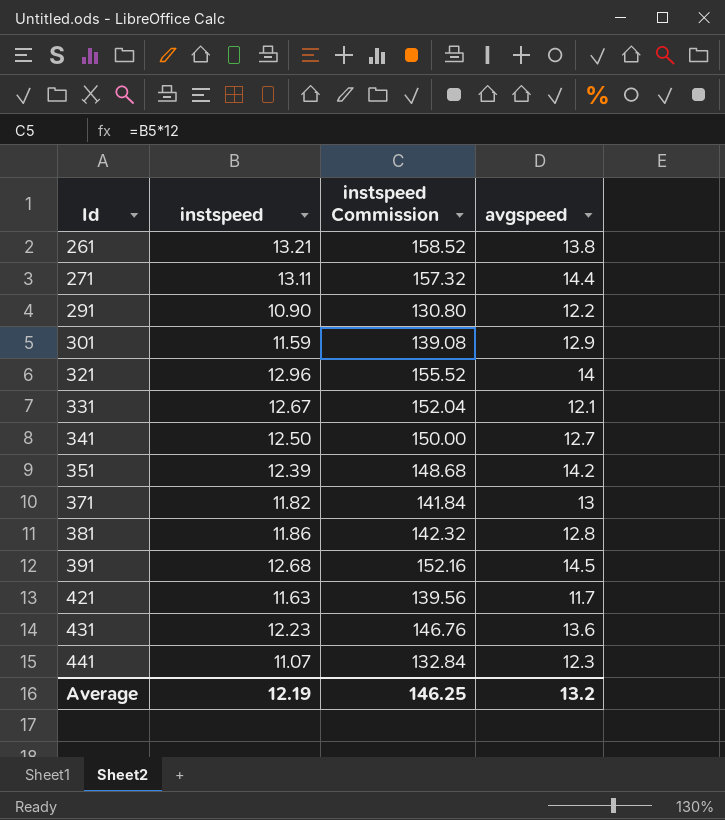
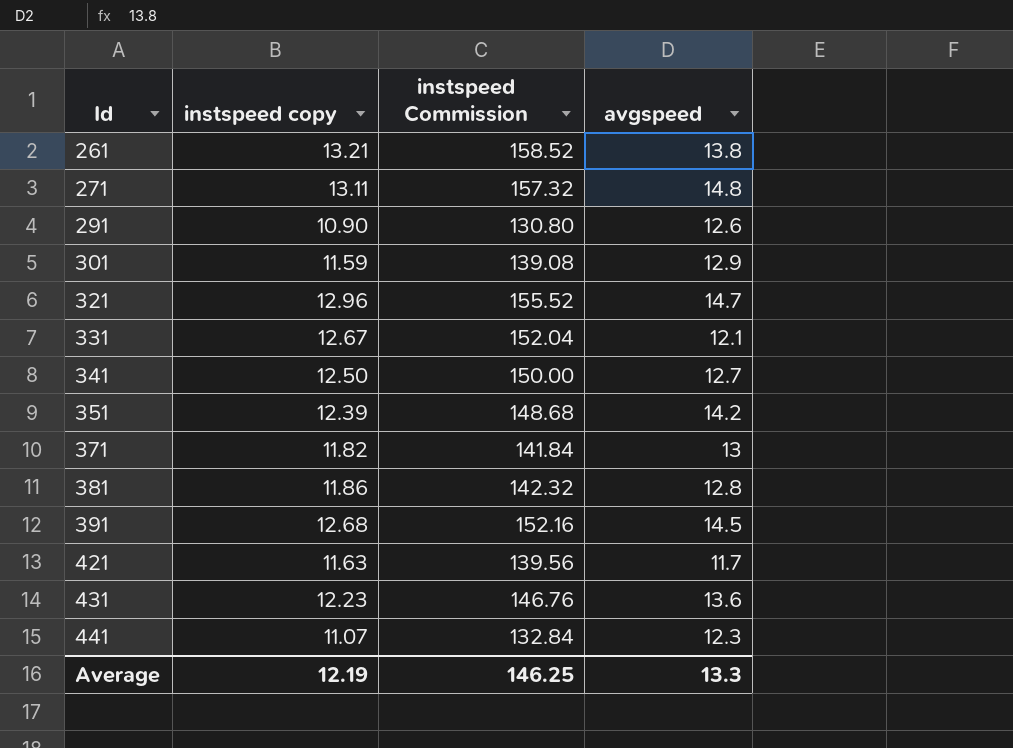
column name: instspeed -> instspeed copy
271 | avgspeed: 14.4 -> 14.8
291 | avgspeed: 12.2 -> 12.6
321 | avgspeed: 14 -> 14.7
Average | avgspeed: 13.2 -> 13.3

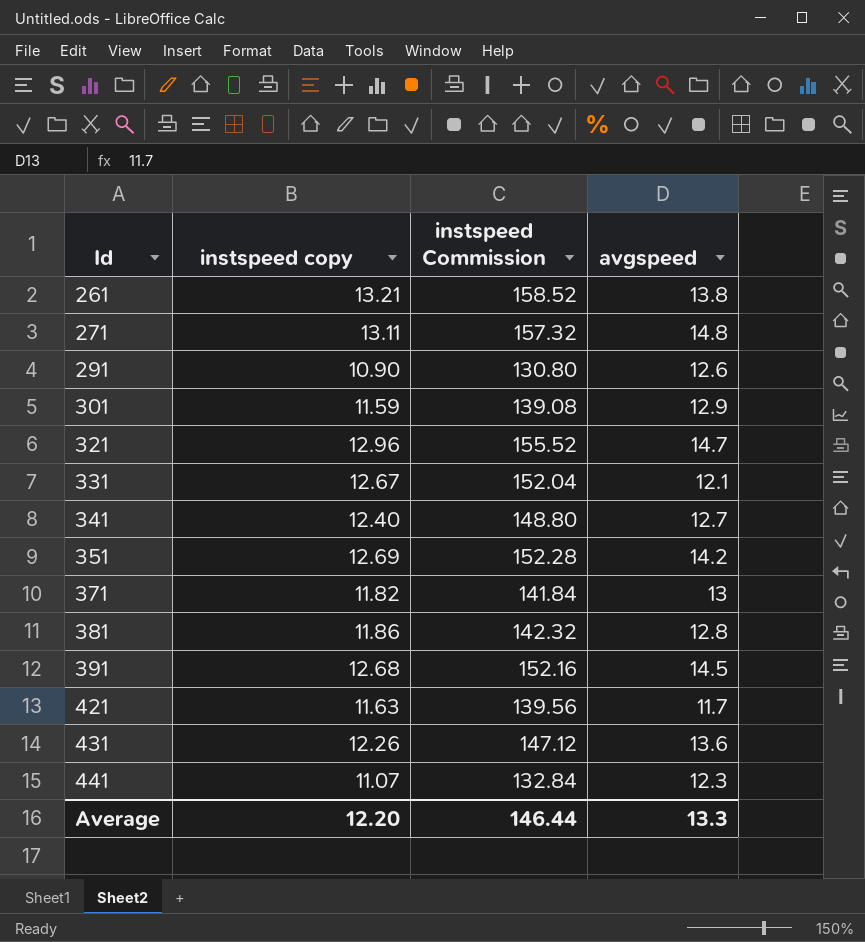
341 | instspeed copy: 12.50 -> 12.40
341 | instspeed Commission: 150.00 -> 148.80
351 | instspeed copy: 12.39 -> 12.69
351 | instspeed Commission: 148.68 -> 152.28
431 | instspeed copy: 12.23 -> 12.26
431 | instspeed Commission: 146.76 -> 147.12
Average | instspeed copy: 12.19 -> 12.20
Average | instspeed Commission: 146.25 -> 146.44

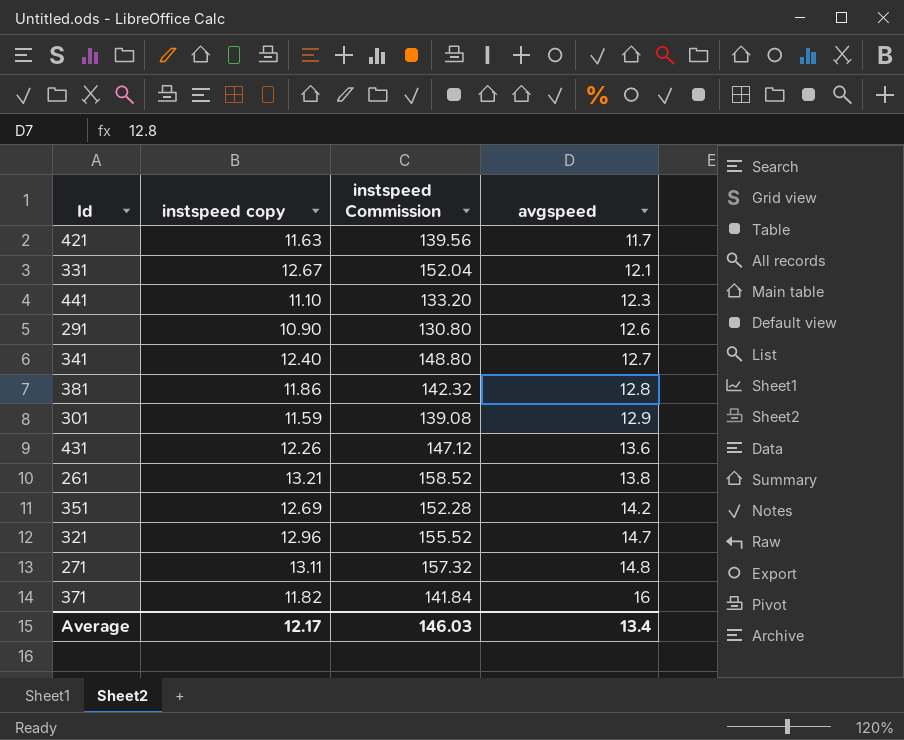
row order: Id ascending -> avgspeed ascending
row 391: 12.68 | 152.16 | 14.5 -> none
441 | instspeed copy: 11.07 -> 11.10
441 | instspeed Commission: 132.84 -> 133.20
371 | avgspeed: 13 -> 16
Average | instspeed copy: 12.20 -> 12.17
Average | instspeed Commission: 146.44 -> 146.03
Average | avgspeed: 13.3 -> 13.4

